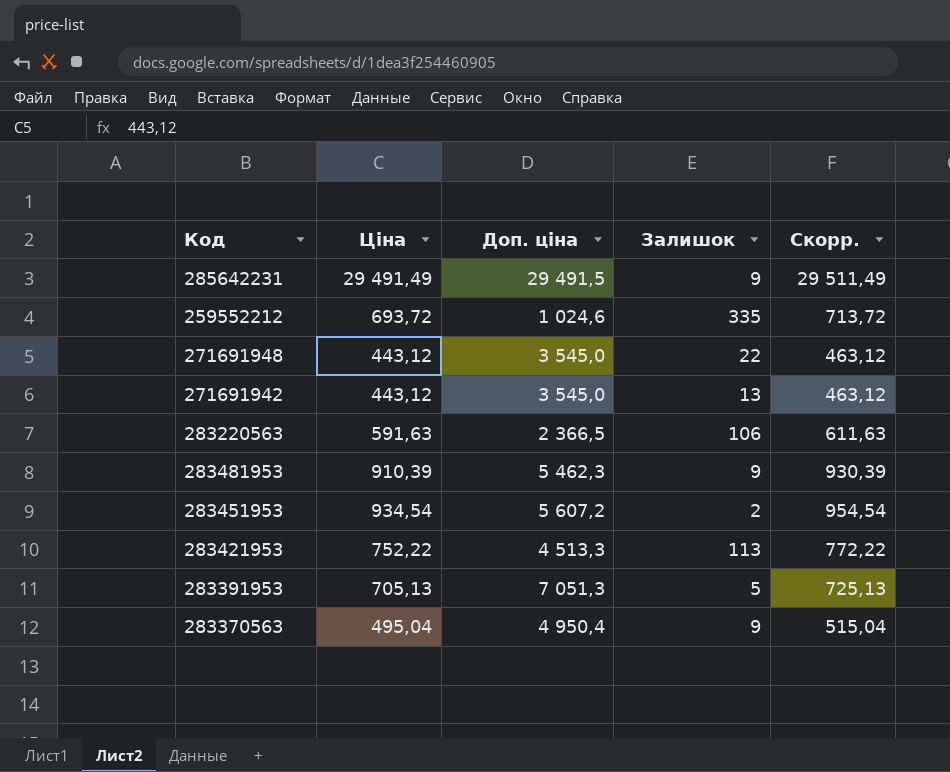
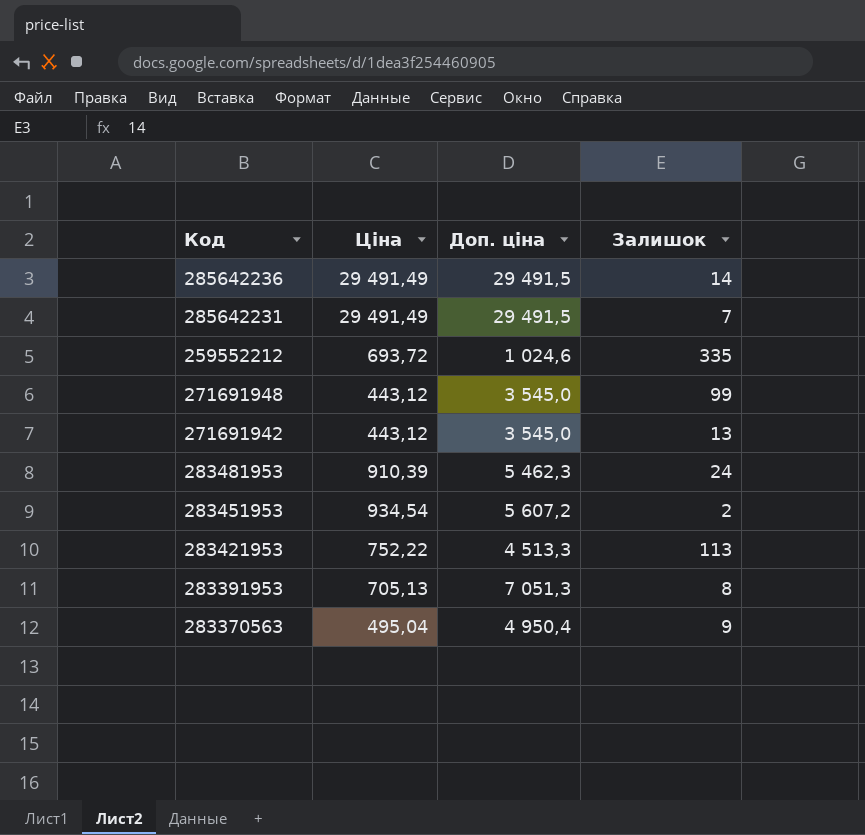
column Скорр. | formula: [Ціна] + 20 -> none
row 283220563: 591,63 | 2 366,5 | 106 | 611,63 -> none
row 285642236: none -> 29 491,49 | 29 491,5 | 14
285642231 | Залишок: 9 -> 7
271691948 | Залишок: 22 -> 99
283481953 | Залишок: 9 -> 24
283391953 | Залишок: 5 -> 8

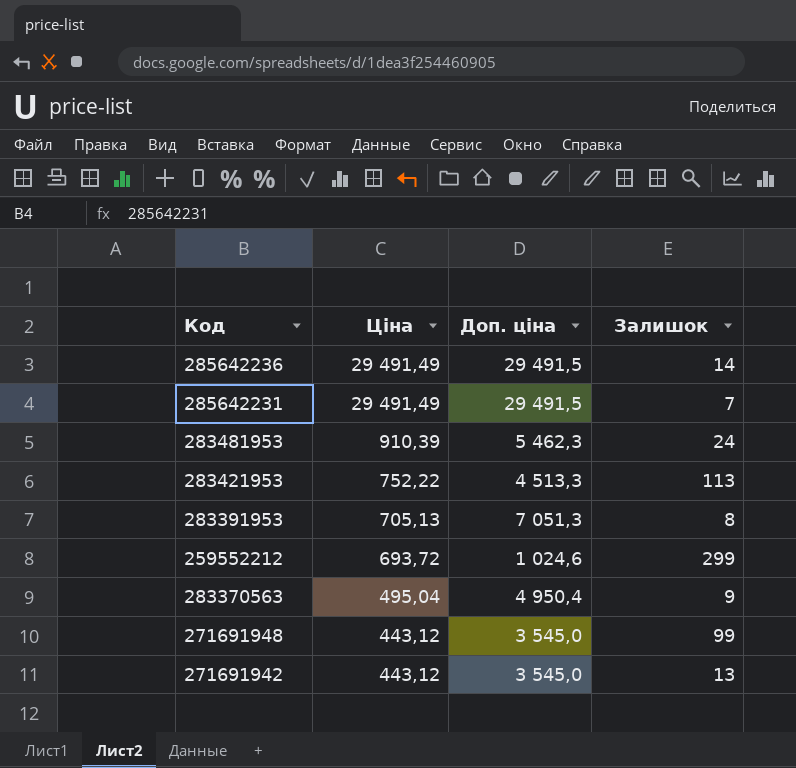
row order: none -> Ціна descending
row 283451953: 934,54 | 5 607,2 | 2 -> none
259552212 | Залишок: 335 -> 299

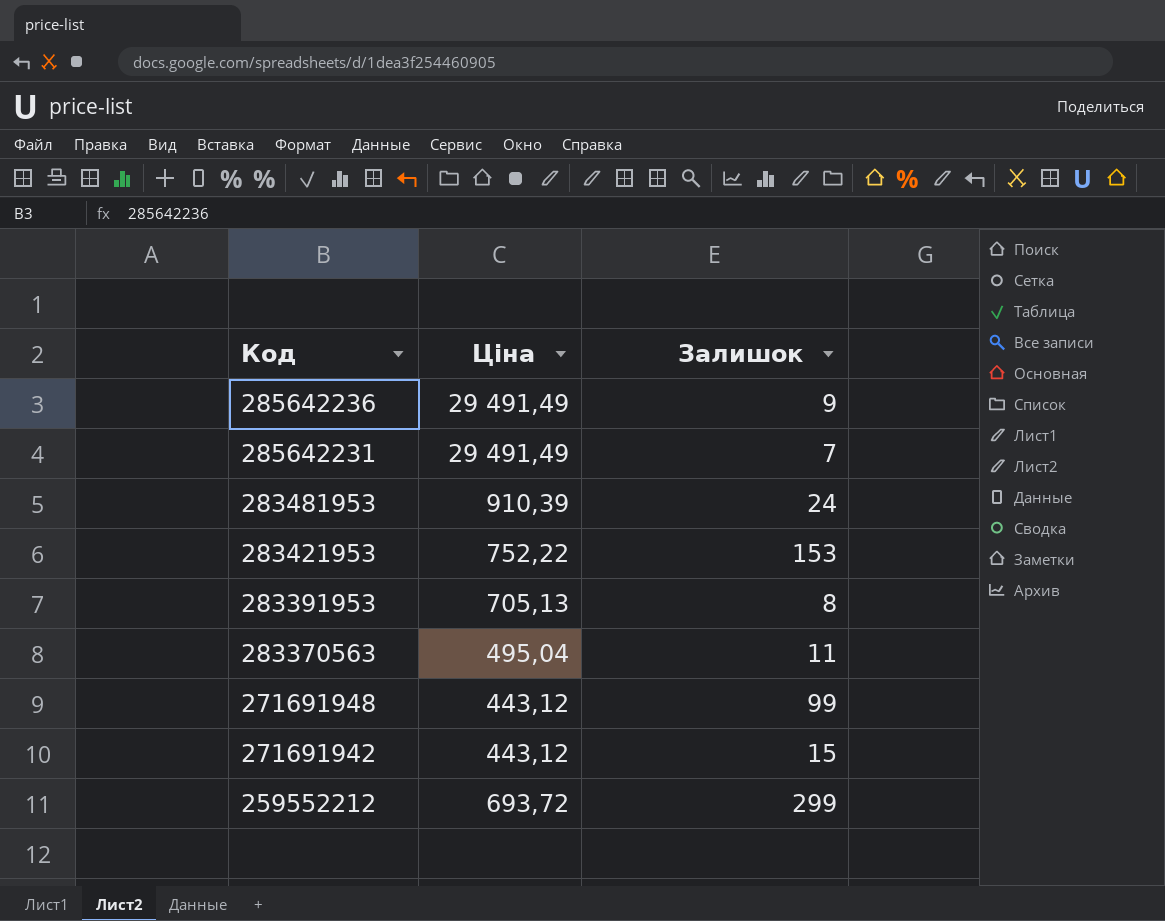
row order: Ціна descending -> Код descending
column Доп. ціна | position: 3 -> none
285642236 | Залишок: 14 -> 9
283421953 | Залишок: 113 -> 153
283370563 | Залишок: 9 -> 11
271691942 | Залишок: 13 -> 15

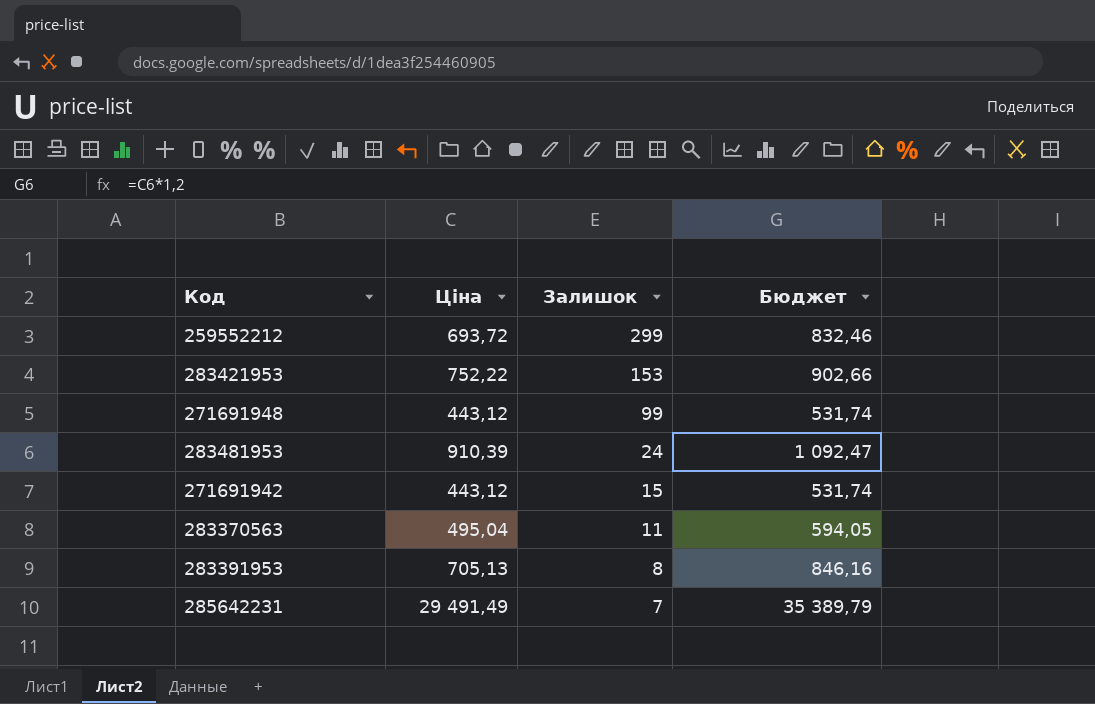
row order: Код descending -> Залишок descending
column Бюджет | formula: none -> [Ціна] * 1,2
row 285642236: 29 491,49 | 9 -> none

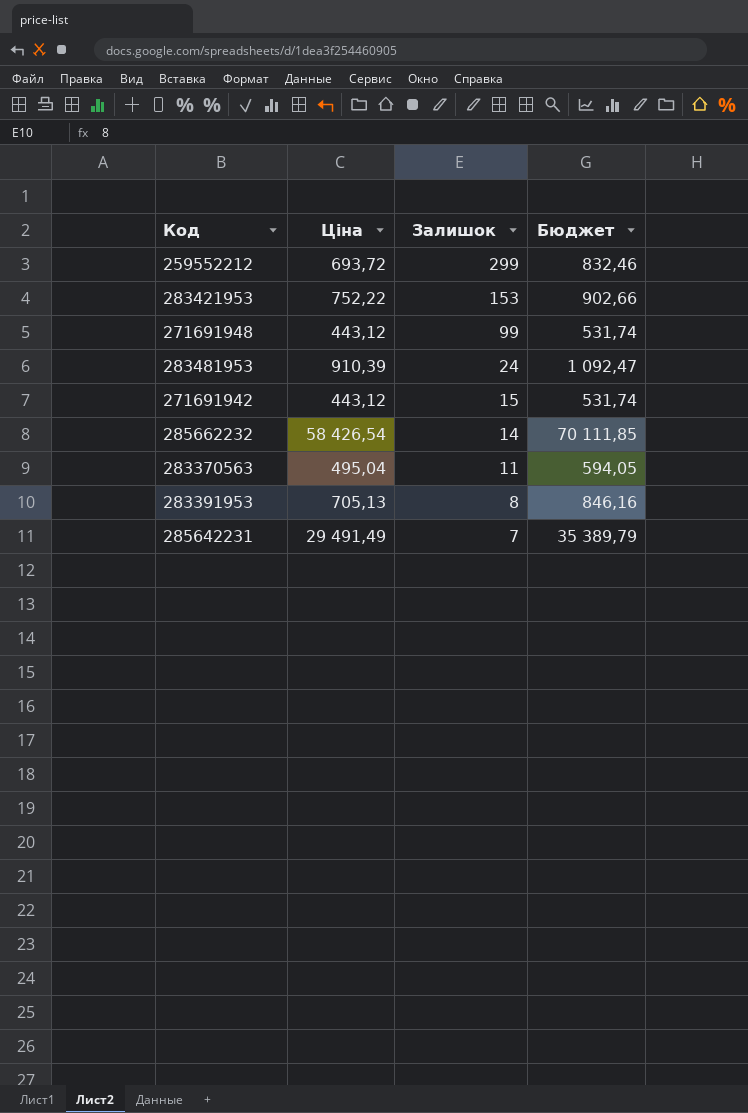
row 285662232: none -> 58 426,54 | 14 | 70 111,85

